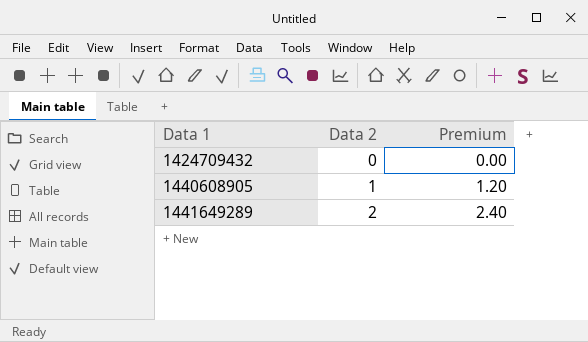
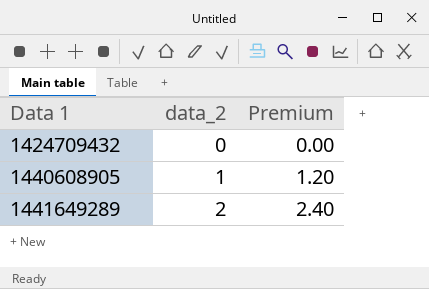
column name: Data 2 -> data_2

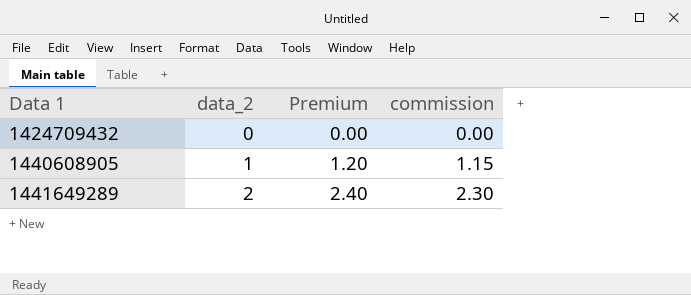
column commission | formula: none -> [data_2] * 1.15

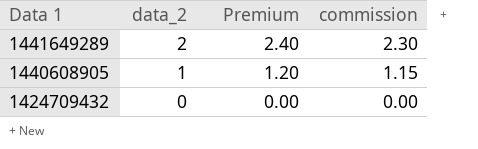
row order: Data 1 ascending -> Data 1 descending

